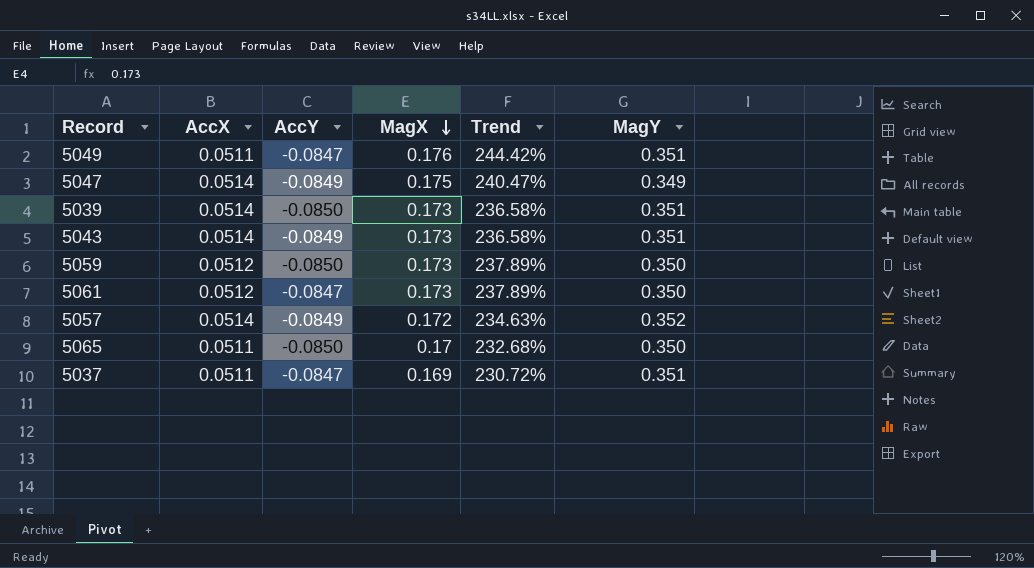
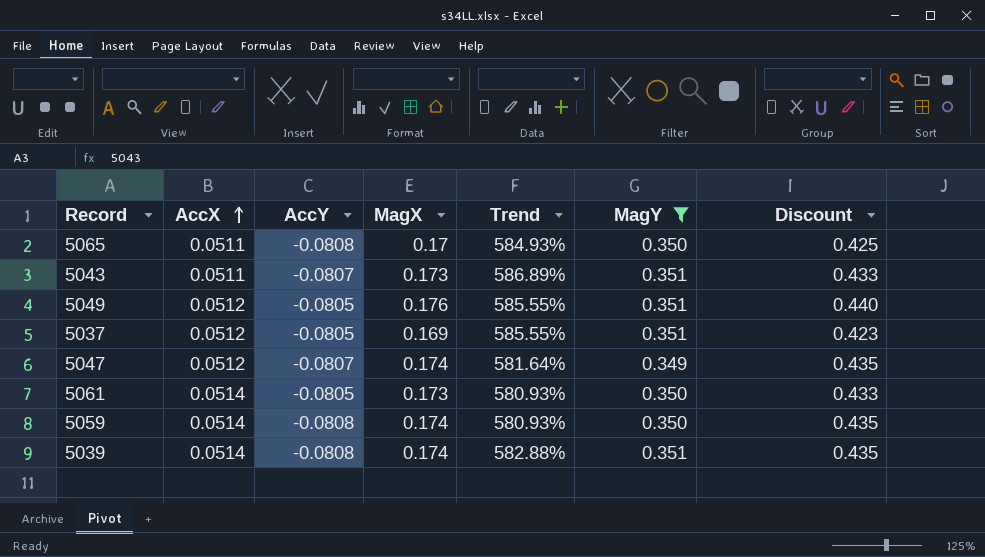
filter: none -> MagY != 0.352
row order: MagX descending -> AccX ascending
column Trend | formula: ([MagX] - [AccX]) / [AccX] -> ([MagY] - [AccX]) / [AccX]
column Discount | formula: none -> [MagX] * 2.5
5065 | AccY: -0.0850 -> -0.0808
5043 | AccX: 0.0514 -> 0.0511
5043 | AccY: -0.0849 -> -0.0807
5049 | AccX: 0.0511 -> 0.0512
5049 | AccY: -0.0847 -> -0.0805
5037 | AccX: 0.0511 -> 0.0512
5037 | AccY: -0.0847 -> -0.0805
5047 | AccX: 0.0514 -> 0.0512
5047 | AccY: -0.0849 -> -0.0807
5047 | MagX: 0.175 -> 0.174
5061 | AccX: 0.0512 -> 0.0514
5061 | AccY: -0.0847 -> -0.0805
5059 | AccX: 0.0512 -> 0.0514
5059 | AccY: -0.0850 -> -0.0808
5059 | MagX: 0.173 -> 0.174
5039 | AccY: -0.0850 -> -0.0808
5039 | MagX: 0.173 -> 0.174

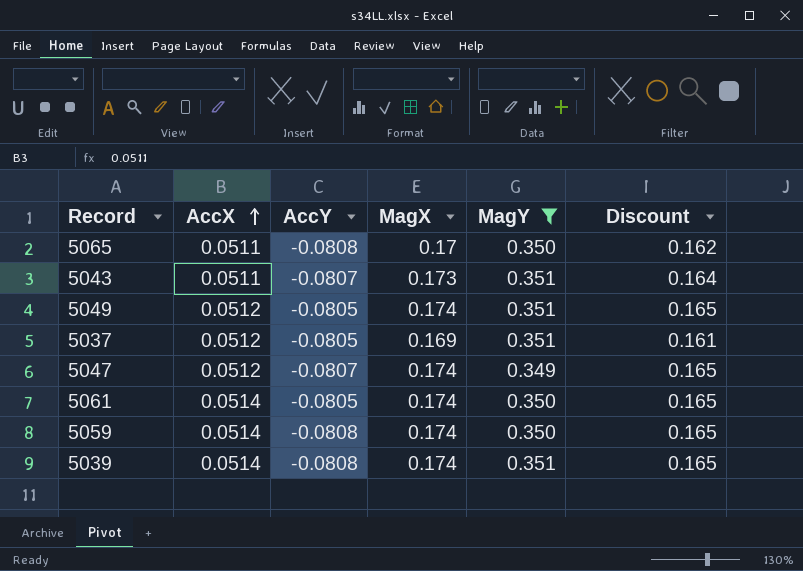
column Trend | formula: ([MagY] - [AccX]) / [AccX] -> none
column Discount | formula: [MagX] * 2.5 -> [MagX] * 0.95
5049 | MagX: 0.176 -> 0.174
5061 | MagX: 0.173 -> 0.174

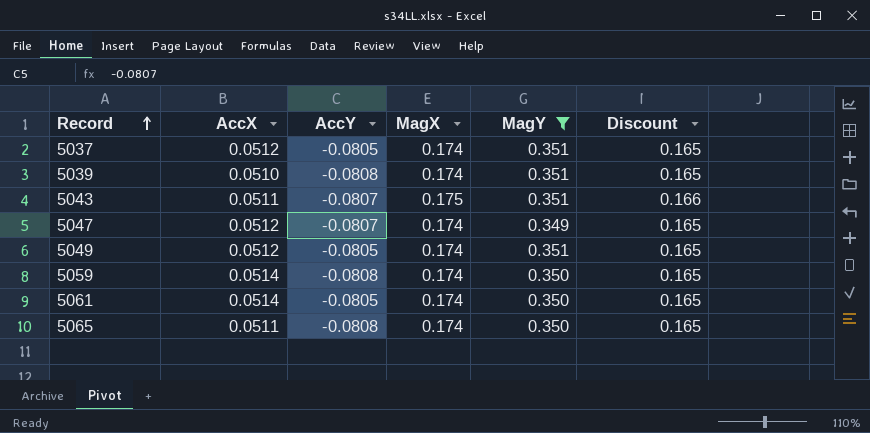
row order: AccX ascending -> Record ascending
5037 | MagX: 0.169 -> 0.174
5037 | Discount: 0.161 -> 0.165
5039 | AccX: 0.0514 -> 0.0510
5043 | MagX: 0.173 -> 0.175
5043 | Discount: 0.164 -> 0.166
5065 | MagX: 0.17 -> 0.174
5065 | Discount: 0.162 -> 0.165

